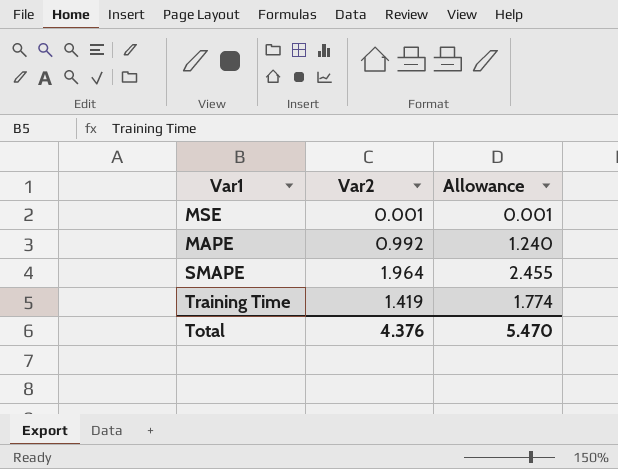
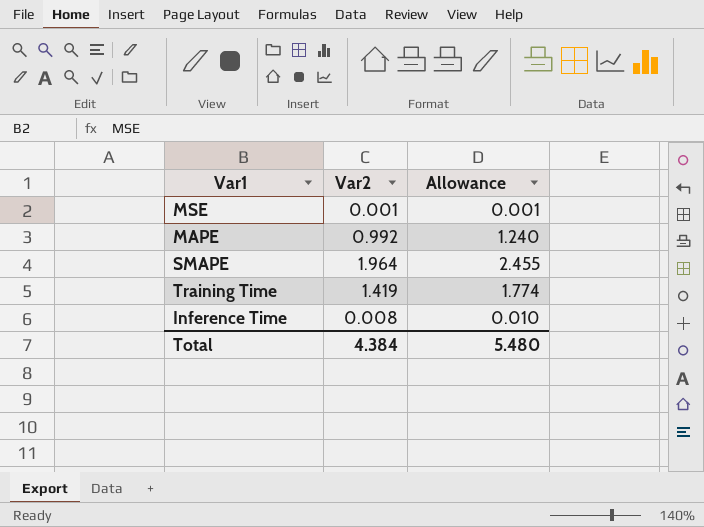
row Inference Time: none -> 0.008 | 0.010
Total | Var2: 4.376 -> 4.384
Total | Allowance: 5.470 -> 5.480

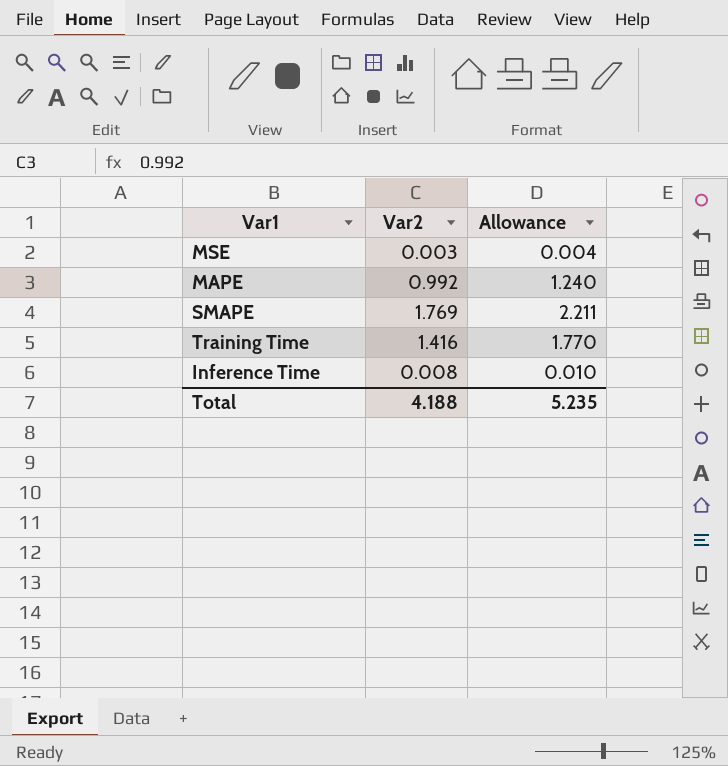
MSE | Var2: 0.001 -> 0.003
MSE | Allowance: 0.001 -> 0.004
SMAPE | Var2: 1.964 -> 1.769
SMAPE | Allowance: 2.455 -> 2.211
Training Time | Var2: 1.419 -> 1.416
Training Time | Allowance: 1.774 -> 1.770
Total | Var2: 4.384 -> 4.188
Total | Allowance: 5.480 -> 5.235

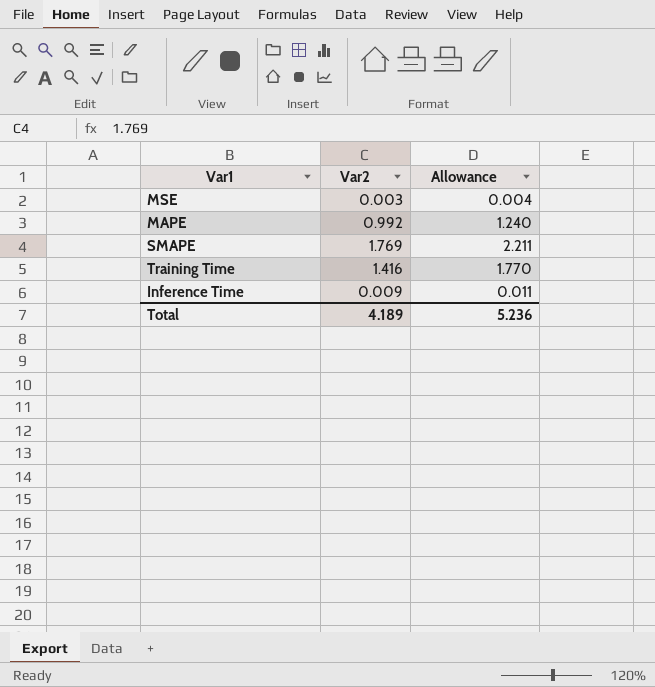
Inference Time | Var2: 0.008 -> 0.009
Inference Time | Allowance: 0.010 -> 0.011
Total | Var2: 4.188 -> 4.189
Total | Allowance: 5.235 -> 5.236

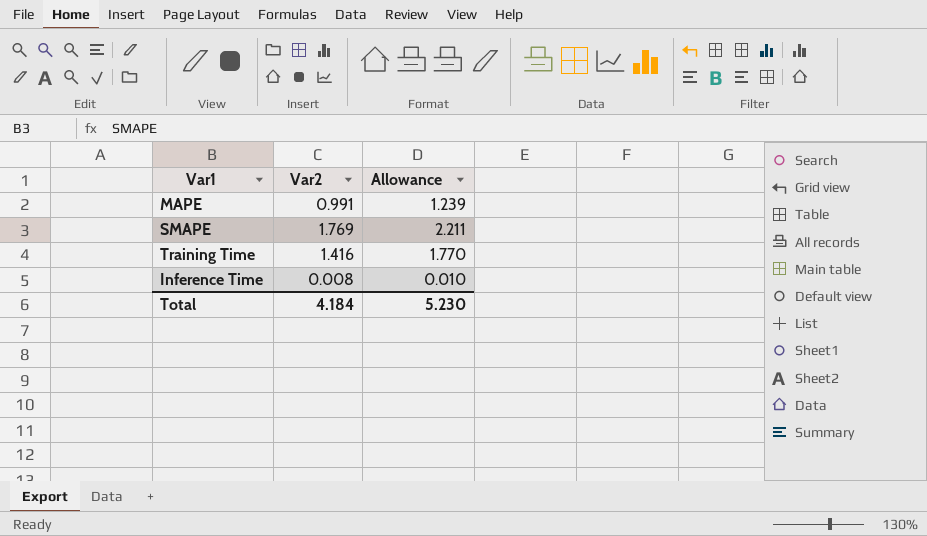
row MSE: 0.003 | 0.004 -> none
MAPE | Var2: 0.992 -> 0.991
MAPE | Allowance: 1.240 -> 1.239
Inference Time | Var2: 0.009 -> 0.008
Inference Time | Allowance: 0.011 -> 0.010
Total | Var2: 4.189 -> 4.184
Total | Allowance: 5.236 -> 5.230

